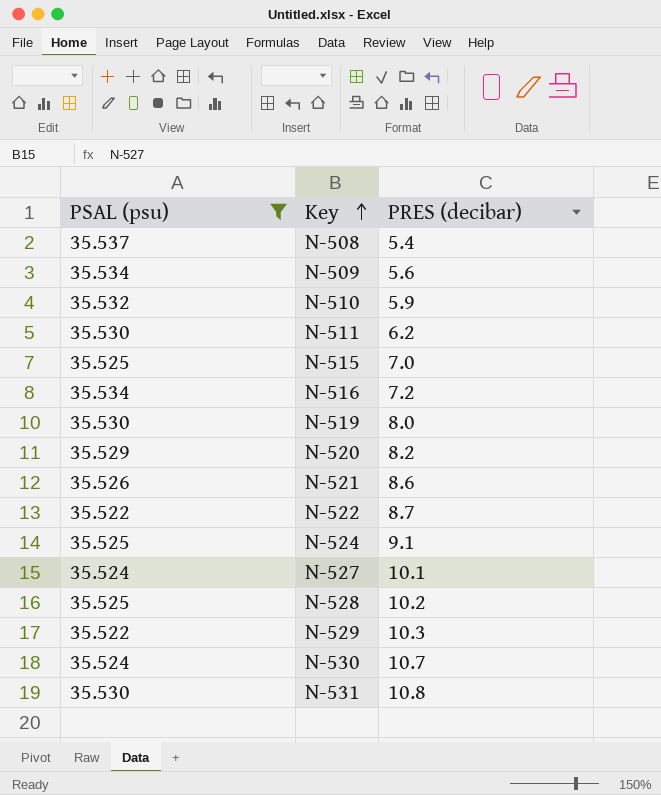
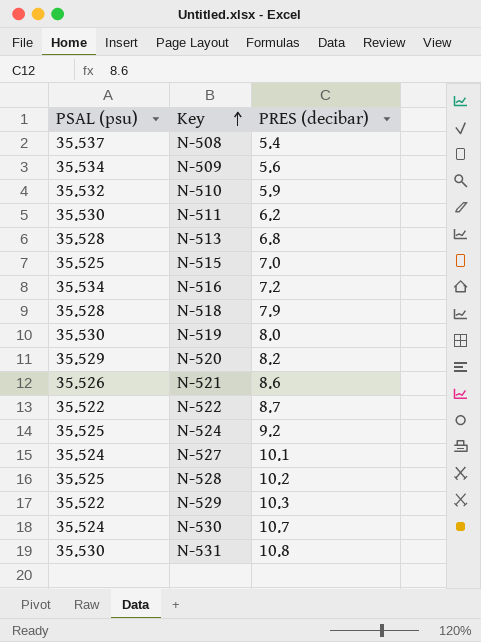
filter: PSAL (psu) != 35.528 -> none
N-524 | PRES (decibar): 9.1 -> 9.2

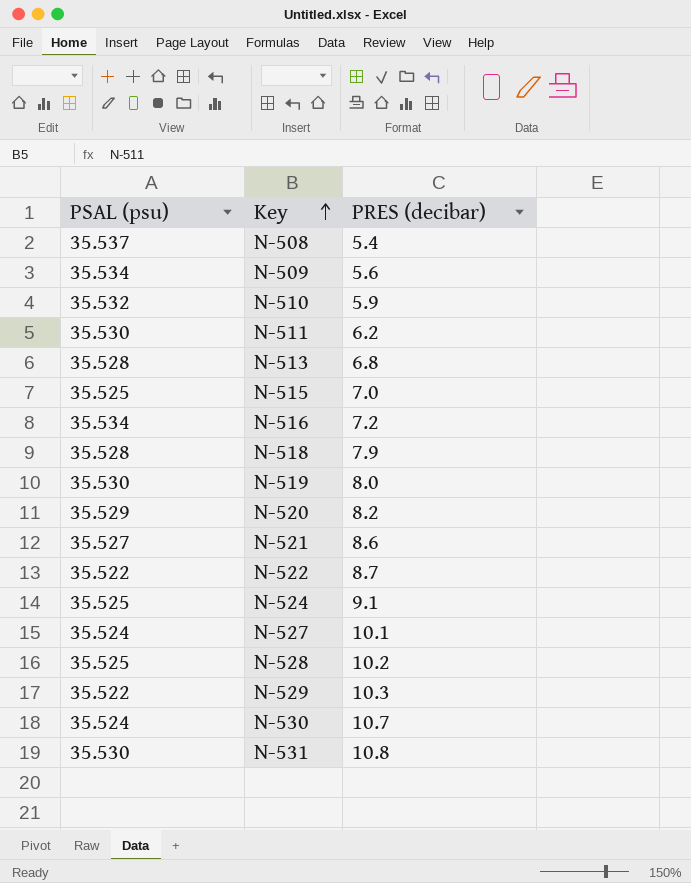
N-521 | PSAL (psu): 35.526 -> 35.527
N-524 | PRES (decibar): 9.2 -> 9.1

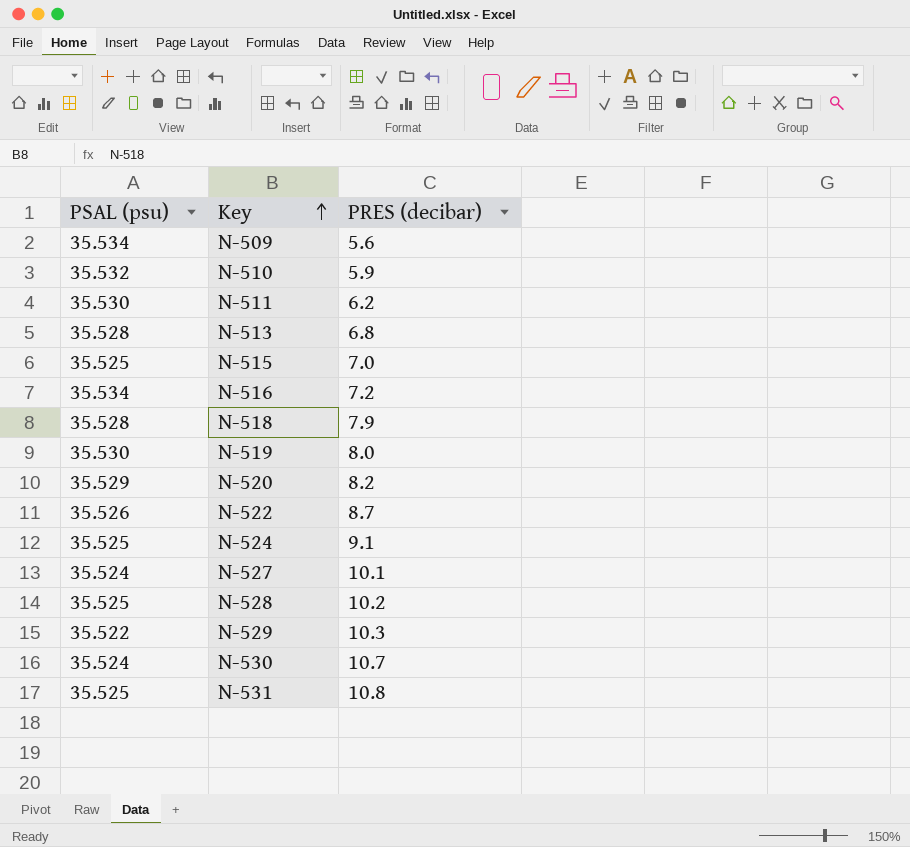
row N-508: 35.537 | 5.4 -> none
row N-521: 35.527 | 8.6 -> none
N-522 | PSAL (psu): 35.522 -> 35.526
N-531 | PSAL (psu): 35.530 -> 35.525

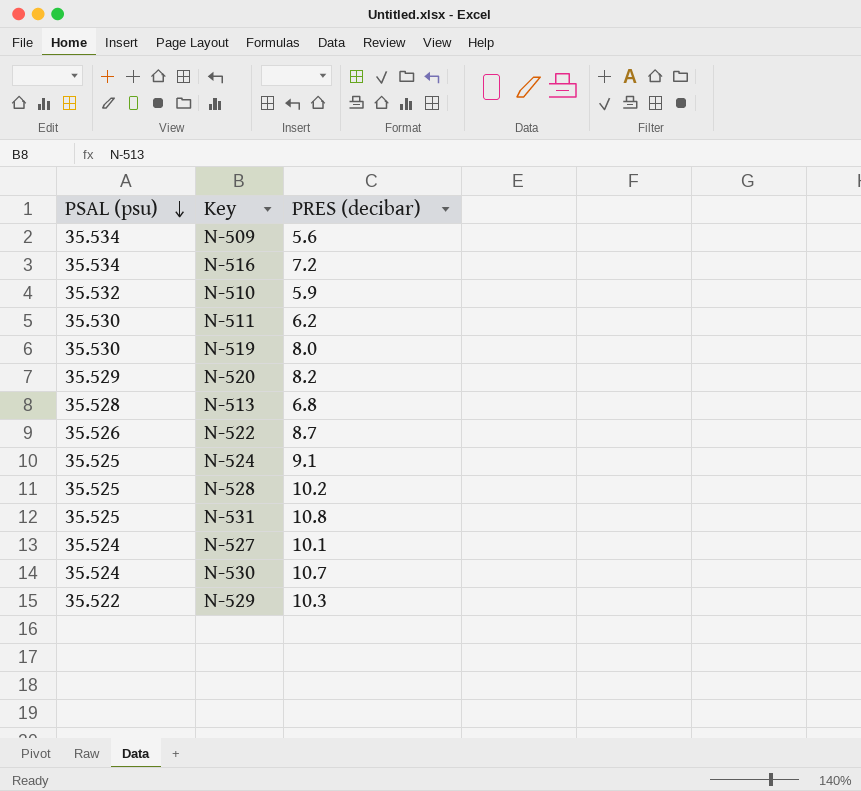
row order: Key ascending -> PSAL (psu) descending
row N-515: 35.525 | 7.0 -> none
row N-518: 35.528 | 7.9 -> none

